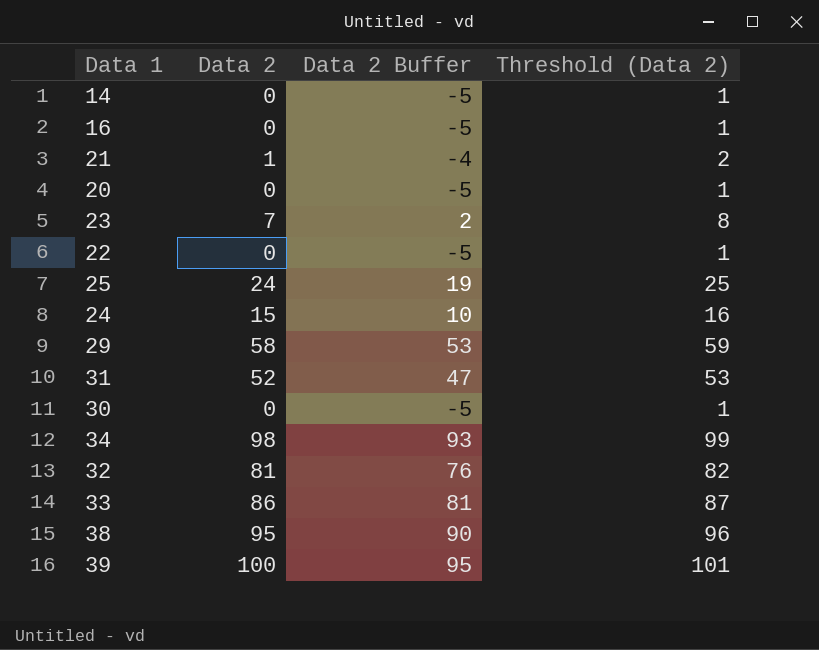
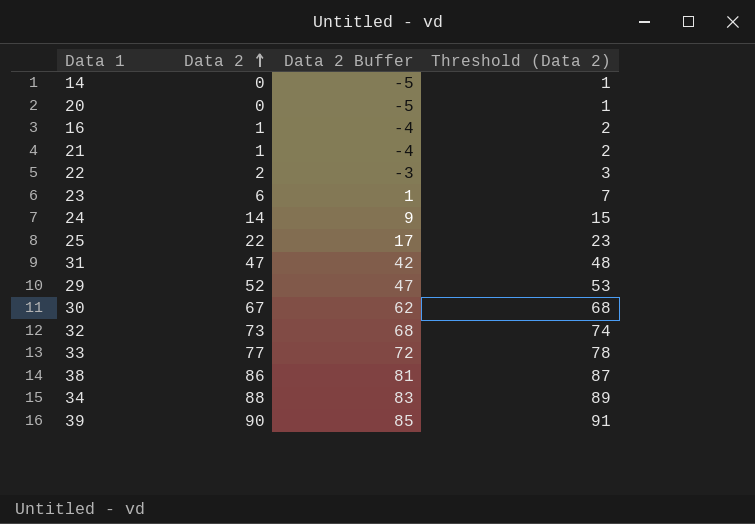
row order: none -> Data 2 ascending
16 | Data 2: 0 -> 1
16 | Data 2 Buffer: -5 -> -4
16 | Threshold (Data 2): 1 -> 2
22 | Data 2: 0 -> 2
22 | Data 2 Buffer: -5 -> -3
22 | Threshold (Data 2): 1 -> 3
23 | Data 2: 7 -> 6
23 | Data 2 Buffer: 2 -> 1
23 | Threshold (Data 2): 8 -> 7
24 | Data 2: 15 -> 14
24 | Data 2 Buffer: 10 -> 9
24 | Threshold (Data 2): 16 -> 15
25 | Data 2: 24 -> 22
25 | Data 2 Buffer: 19 -> 17
25 | Threshold (Data 2): 25 -> 23
31 | Data 2: 52 -> 47
31 | Data 2 Buffer: 47 -> 42
31 | Threshold (Data 2): 53 -> 48
29 | Data 2: 58 -> 52
29 | Data 2 Buffer: 53 -> 47
29 | Threshold (Data 2): 59 -> 53
30 | Data 2: 0 -> 67
30 | Data 2 Buffer: -5 -> 62
30 | Threshold (Data 2): 1 -> 68
32 | Data 2: 81 -> 73
32 | Data 2 Buffer: 76 -> 68
32 | Threshold (Data 2): 82 -> 74
33 | Data 2: 86 -> 77
33 | Data 2 Buffer: 81 -> 72
33 | Threshold (Data 2): 87 -> 78
38 | Data 2: 95 -> 86
38 | Data 2 Buffer: 90 -> 81
38 | Threshold (Data 2): 96 -> 87
34 | Data 2: 98 -> 88
34 | Data 2 Buffer: 93 -> 83
34 | Threshold (Data 2): 99 -> 89
39 | Data 2: 100 -> 90
39 | Data 2 Buffer: 95 -> 85
39 | Threshold (Data 2): 101 -> 91

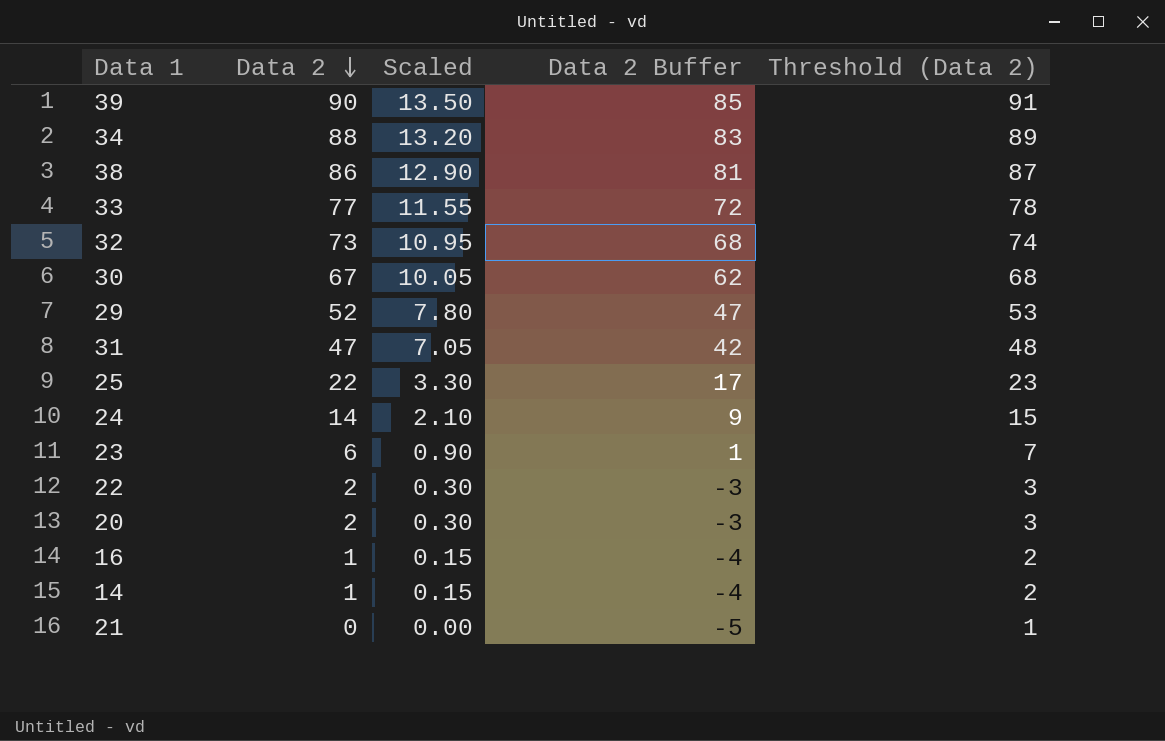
row order: Data 2 ascending -> Data 2 descending
column Scaled | formula: none -> [Data 2] * 0.15
20 | Data 2: 0 -> 2
20 | Data 2 Buffer: -5 -> -3
20 | Threshold (Data 2): 1 -> 3
14 | Data 2: 0 -> 1
14 | Data 2 Buffer: -5 -> -4
14 | Threshold (Data 2): 1 -> 2
21 | Data 2: 1 -> 0
21 | Data 2 Buffer: -4 -> -5
21 | Threshold (Data 2): 2 -> 1

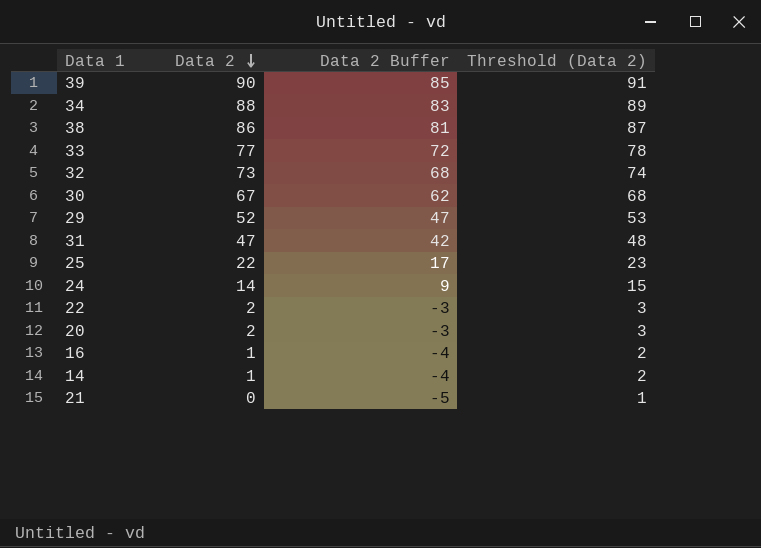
column Scaled | formula: [Data 2] * 0.15 -> none
row 23: 6 | 0.90 | 1 | 7 -> none

